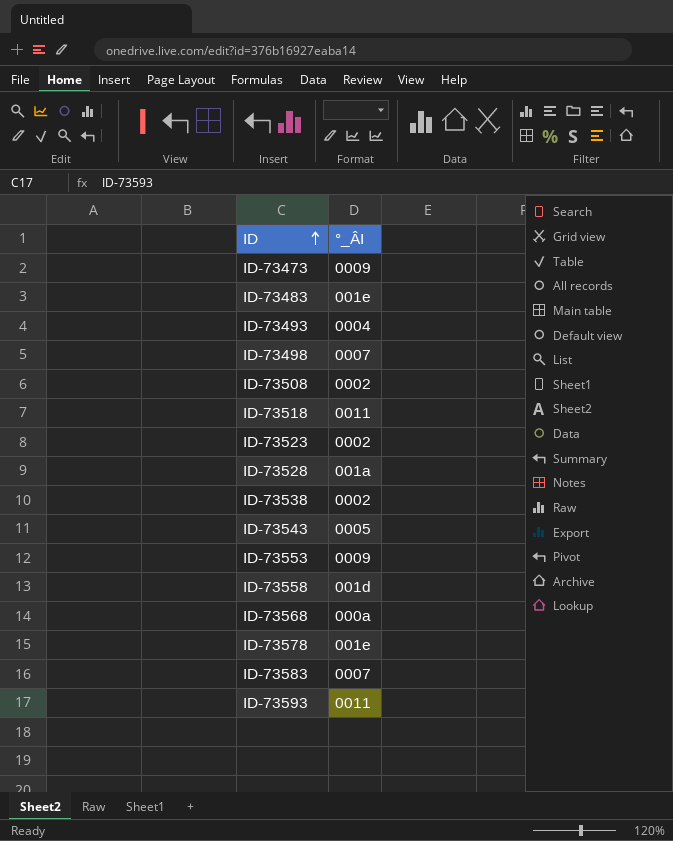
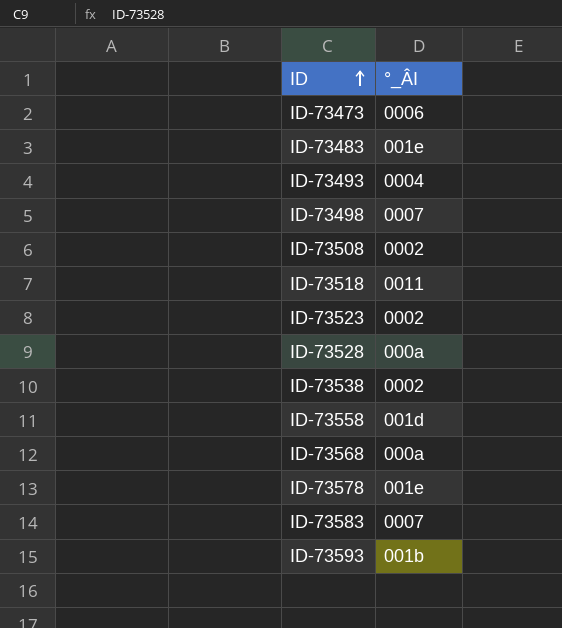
row ID-73543: 0005 -> none
row ID-73553: 0009 -> none
ID-73473 | °_ÂI: 0009 -> 0006
ID-73528 | °_ÂI: 001a -> 000a
ID-73593 | °_ÂI: 0011 -> 001b

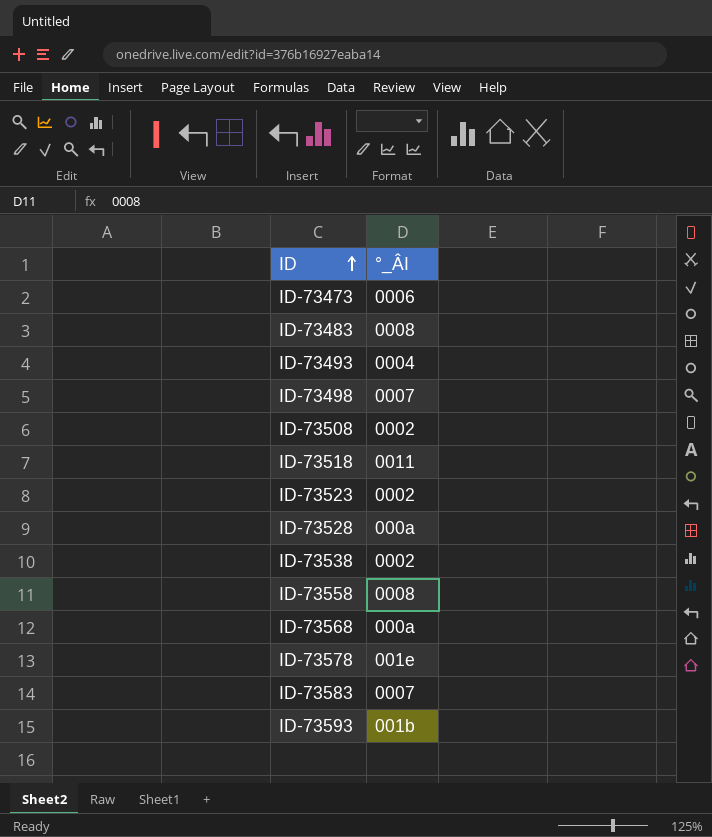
ID-73483 | °_ÂI: 001e -> 0008
ID-73558 | °_ÂI: 001d -> 0008

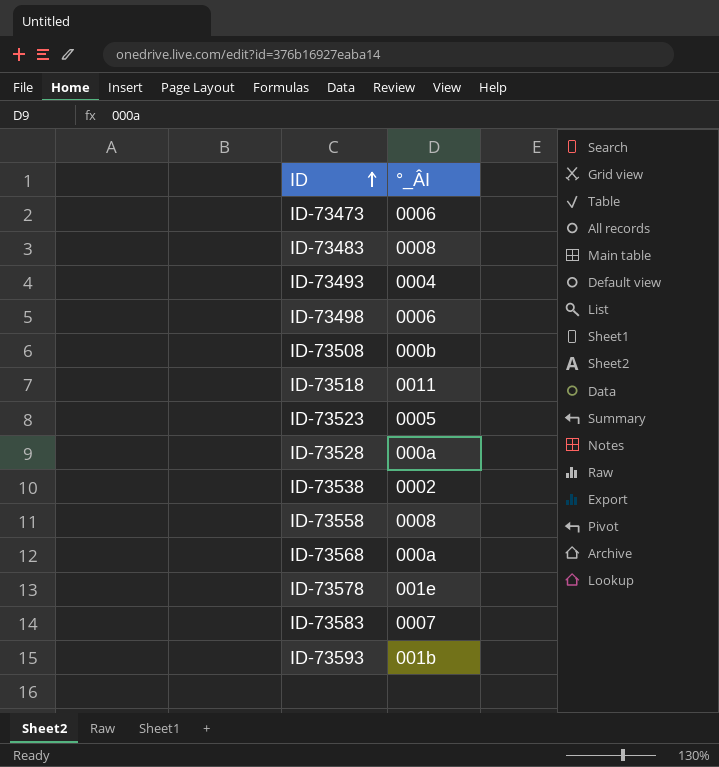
ID-73498 | °_ÂI: 0007 -> 0006
ID-73508 | °_ÂI: 0002 -> 000b
ID-73523 | °_ÂI: 0002 -> 0005

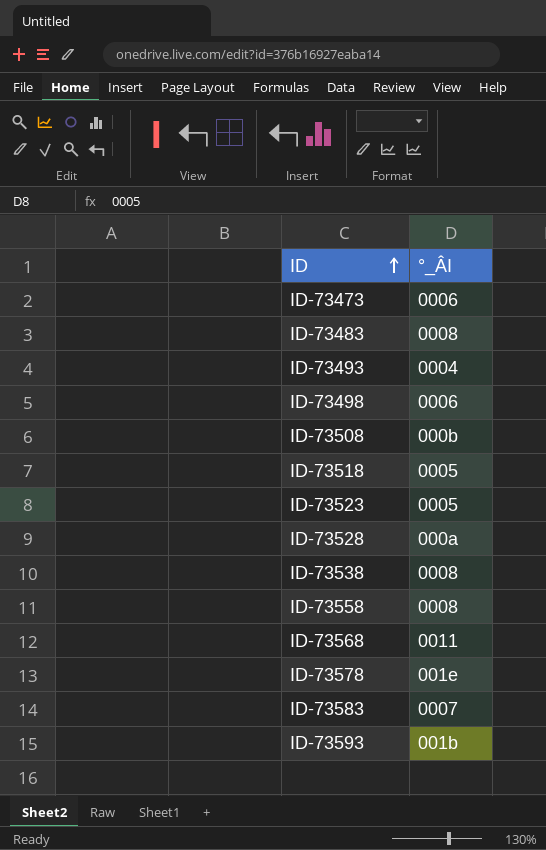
ID-73518 | °_ÂI: 0011 -> 0005
ID-73538 | °_ÂI: 0002 -> 0008
ID-73568 | °_ÂI: 000a -> 0011

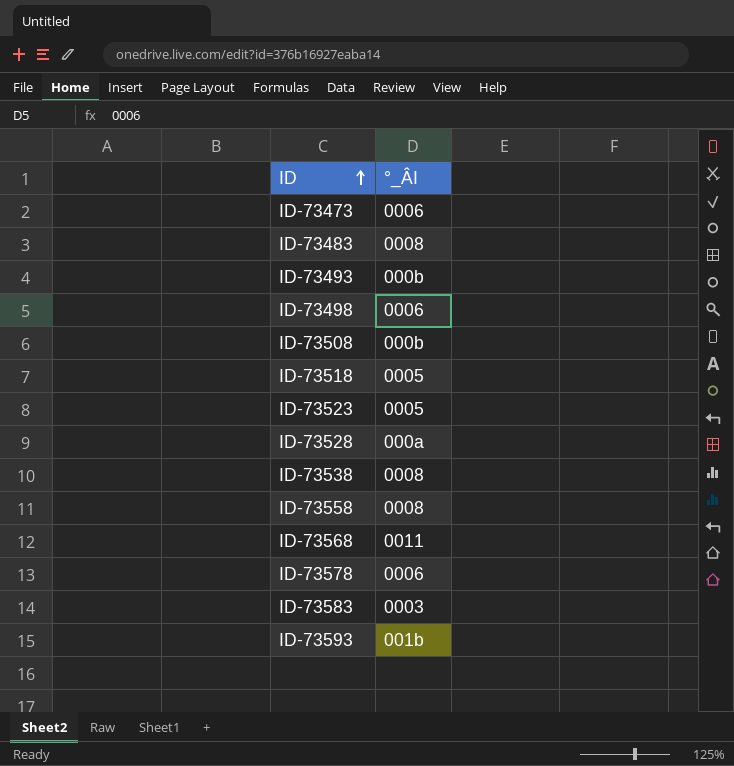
ID-73493 | °_ÂI: 0004 -> 000b
ID-73578 | °_ÂI: 001e -> 0006
ID-73583 | °_ÂI: 0007 -> 0003

